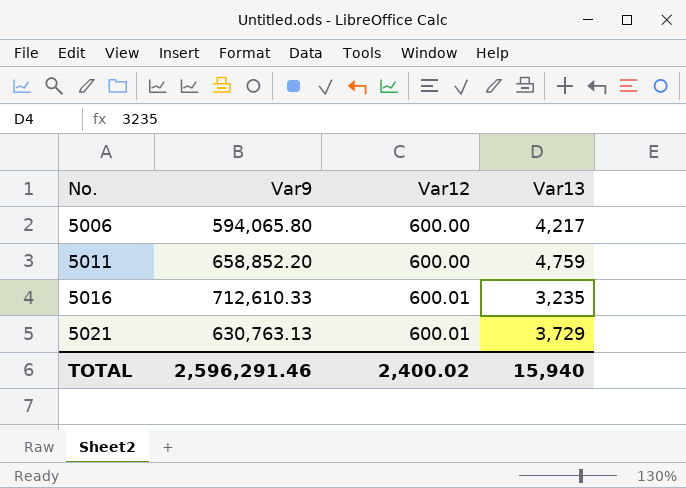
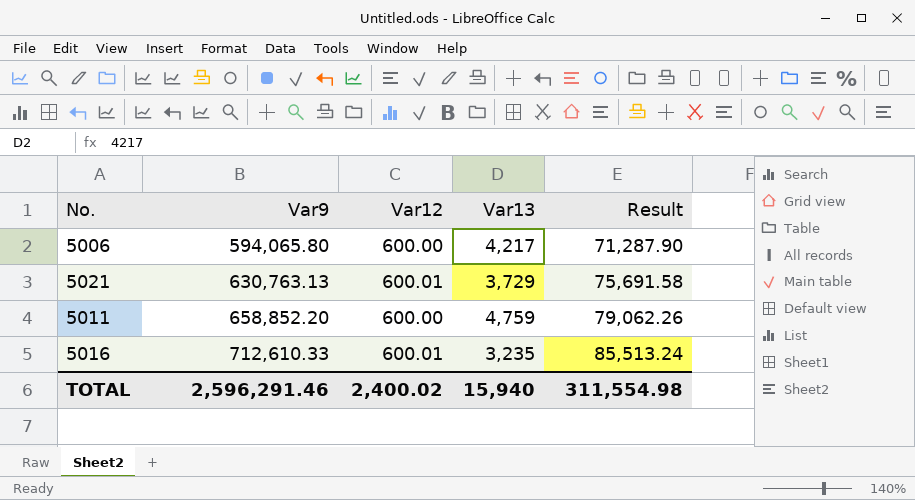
row order: No. ascending -> Var9 ascending
column Result | formula: none -> [Var9] * 0.12

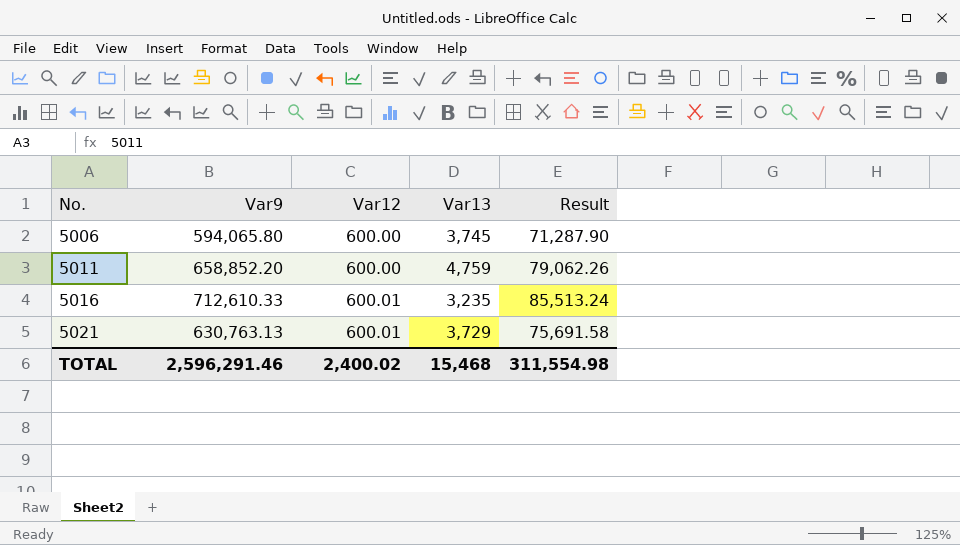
row order: Var9 ascending -> No. ascending
5006 | Var13: 4,217 -> 3,745
TOTAL | Var13: 15,940 -> 15,468

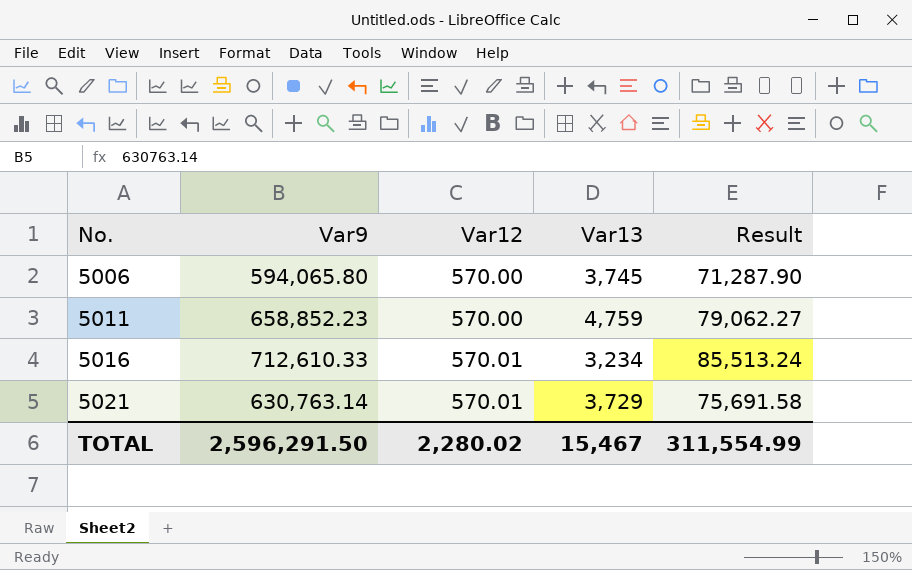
5006 | Var12: 600.00 -> 570.00
5011 | Var9: 658,852.20 -> 658,852.23
5011 | Var12: 600.00 -> 570.00
5011 | Result: 79,062.26 -> 79,062.27
5016 | Var12: 600.01 -> 570.01
5016 | Var13: 3,235 -> 3,234
5021 | Var9: 630,763.13 -> 630,763.14
5021 | Var12: 600.01 -> 570.01
TOTAL | Var9: 2,596,291.46 -> 2,596,291.50
TOTAL | Var12: 2,400.02 -> 2,280.02
TOTAL | Var13: 15,468 -> 15,467
TOTAL | Result: 311,554.98 -> 311,554.99

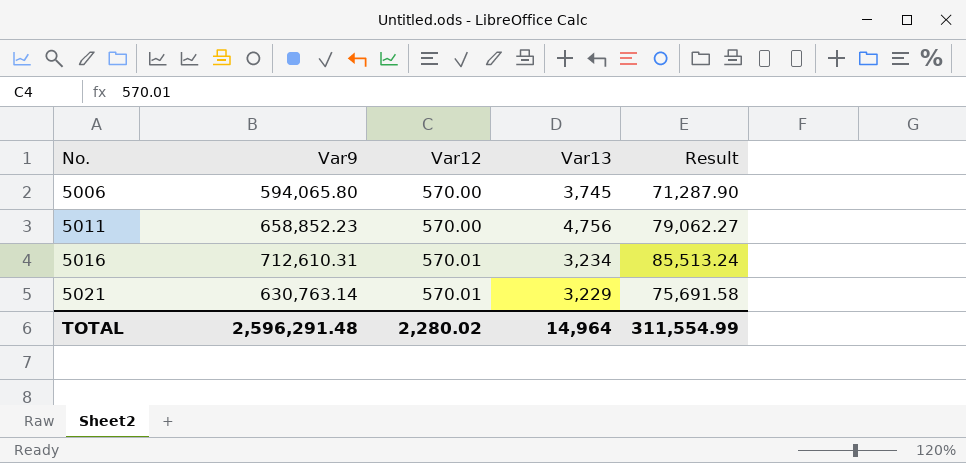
5011 | Var13: 4,759 -> 4,756
5016 | Var9: 712,610.33 -> 712,610.31
5021 | Var13: 3,729 -> 3,229
TOTAL | Var9: 2,596,291.50 -> 2,596,291.48
TOTAL | Var13: 15,467 -> 14,964

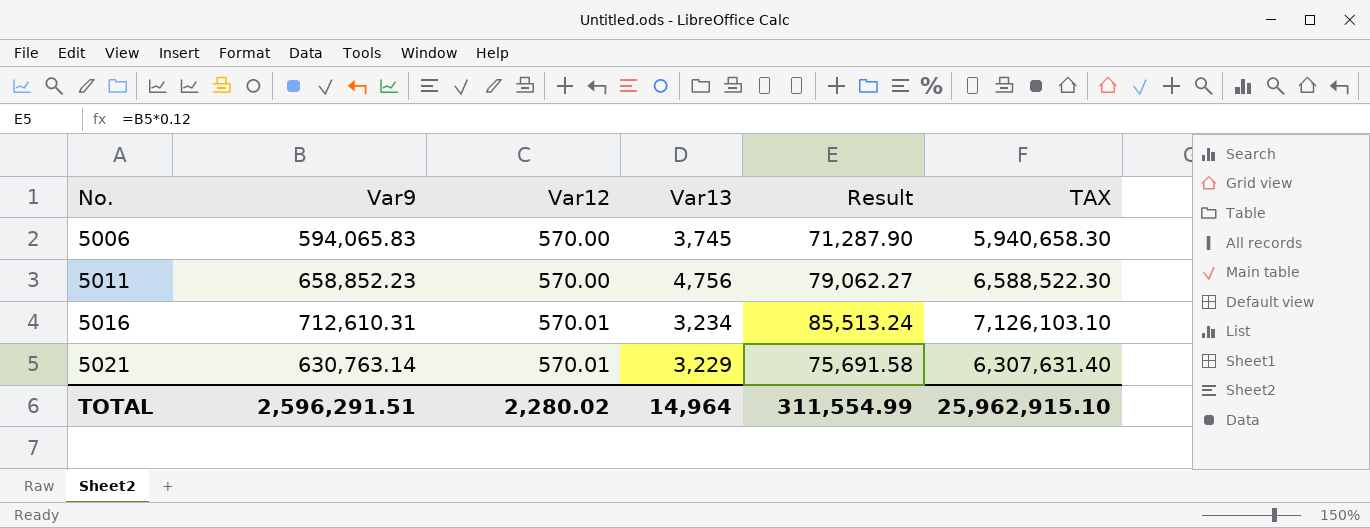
column TAX | formula: none -> [Var9] * 10
5006 | Var9: 594,065.80 -> 594,065.83
TOTAL | Var9: 2,596,291.48 -> 2,596,291.51

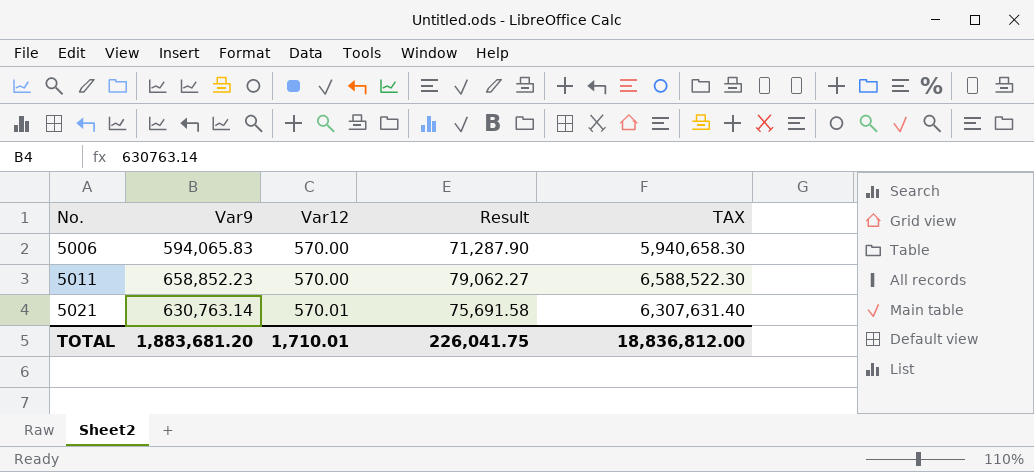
column Var13 | position: 4 -> none
row 5016: 712,610.31 | 570.01 | 3,234 | 85,513.24 | 7,126,103.10 -> none
TOTAL | Var9: 2,596,291.51 -> 1,883,681.20
TOTAL | Var12: 2,280.02 -> 1,710.01
TOTAL | Result: 311,554.99 -> 226,041.75
TOTAL | TAX: 25,962,915.10 -> 18,836,812.00

